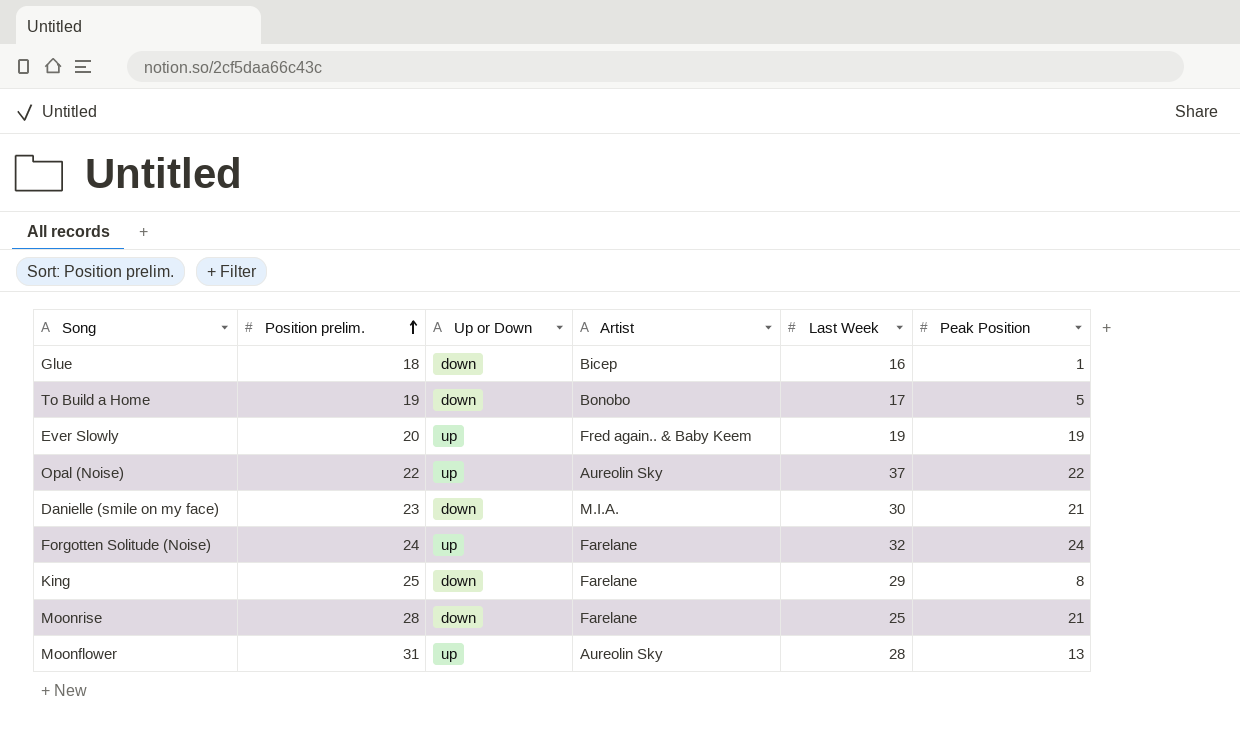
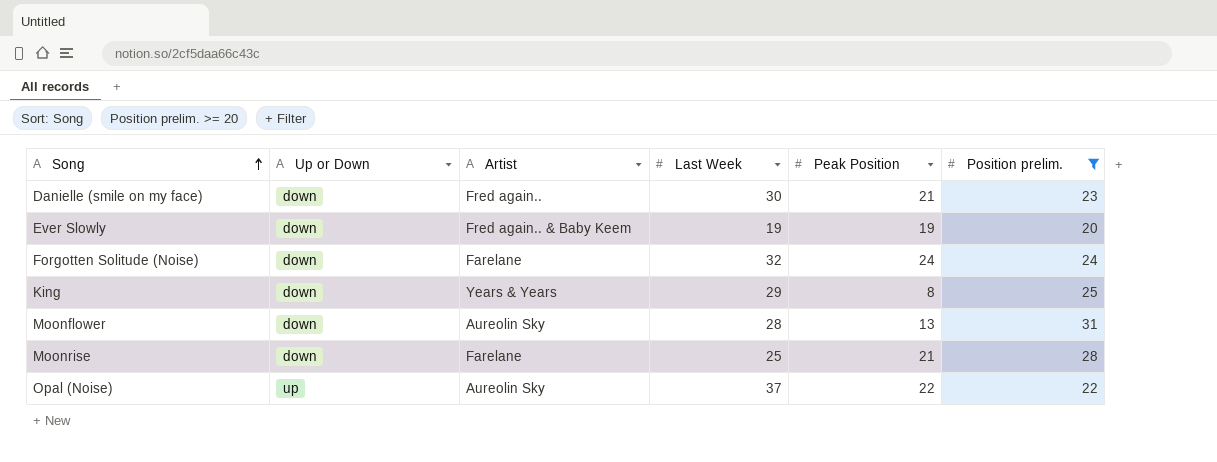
filter: none -> Position prelim. >= 20
row order: Position prelim. ascending -> Song ascending
column Position prelim. | position: 2 -> 6
Danielle (smile on my face) | Artist: M.I.A. -> Fred again..
Ever Slowly | Up or Down: up -> down
Forgotten Solitude (Noise) | Up or Down: up -> down
King | Artist: Farelane -> Years & Years
Moonflower | Up or Down: up -> down

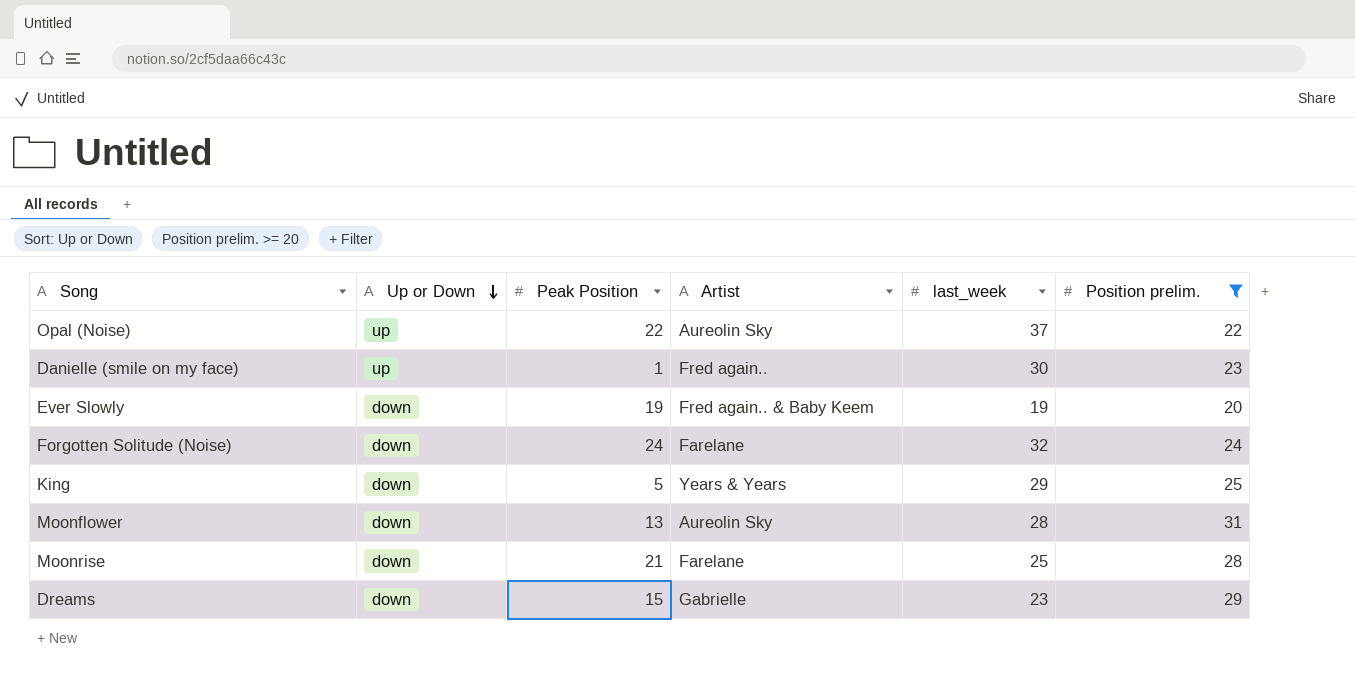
row order: Song ascending -> Up or Down descending
column Peak Position | position: 5 -> 3
column name: Last Week -> last_week
Danielle (smile on my face) | Up or Down: down -> up
Danielle (smile on my face) | Peak Position: 21 -> 1
King | Peak Position: 8 -> 5
row Dreams: none -> down | 15 | Gabrielle | 23 | 29

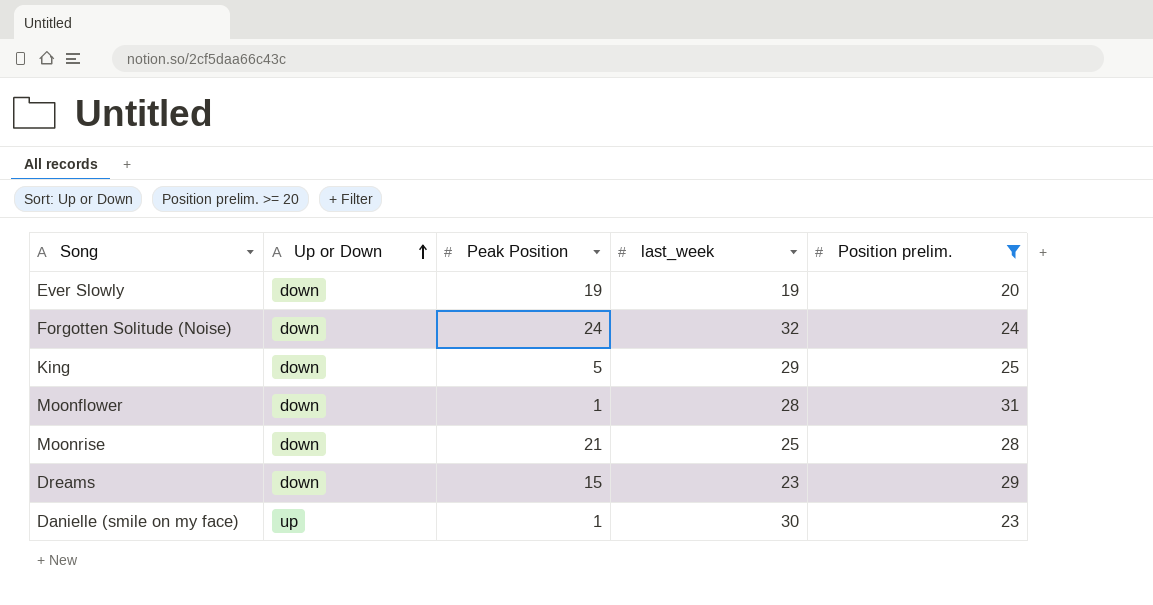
row order: Up or Down descending -> Up or Down ascending
column Artist | position: 4 -> none
row Opal (Noise): up | 22 | Aureolin Sky | 37 | 22 -> none
Moonflower | Peak Position: 13 -> 1

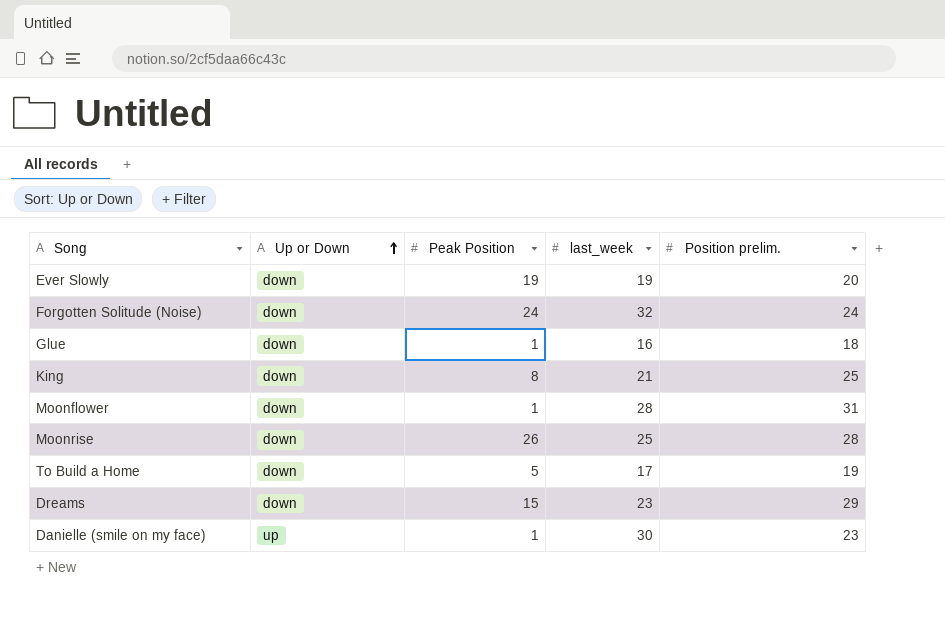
filter: Position prelim. >= 20 -> none
King | Peak Position: 5 -> 8
King | last_week: 29 -> 21
Moonrise | Peak Position: 21 -> 26

